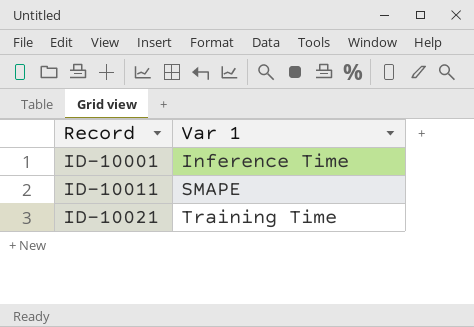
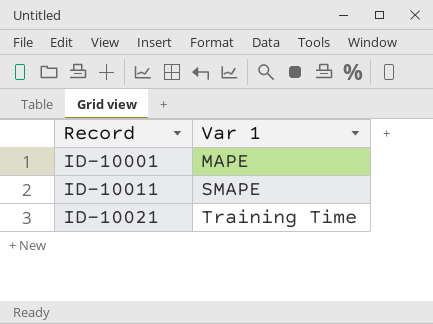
ID-10001 | Var 1: Inference Time -> MAPE

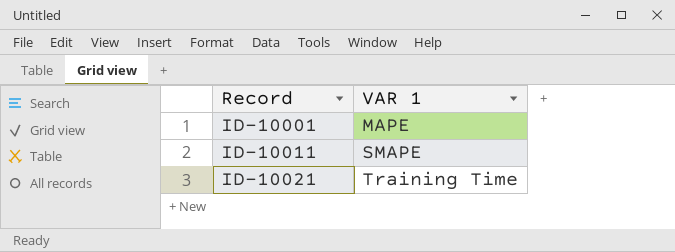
column name: Var 1 -> VAR 1

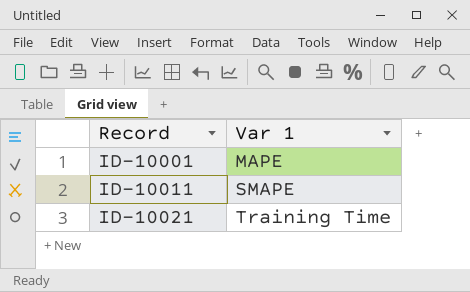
column name: VAR 1 -> Var 1

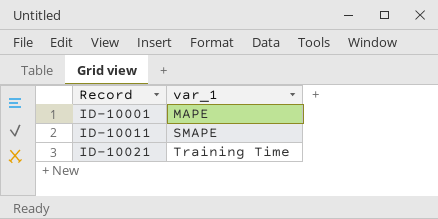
column name: Var 1 -> var_1

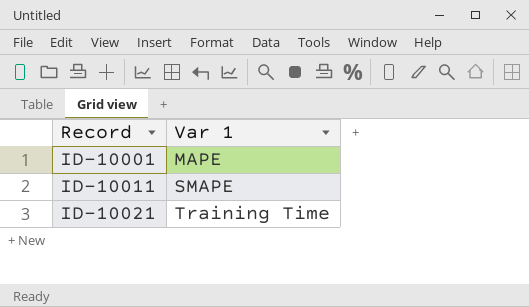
column name: var_1 -> Var 1

